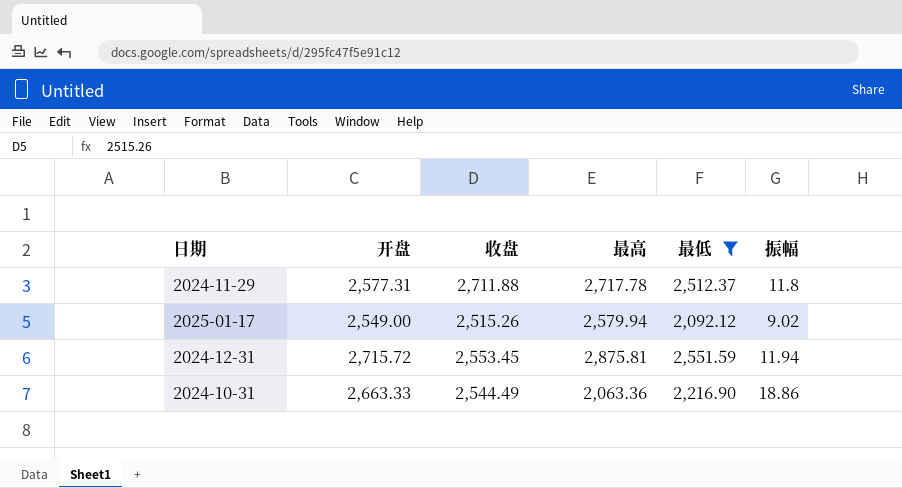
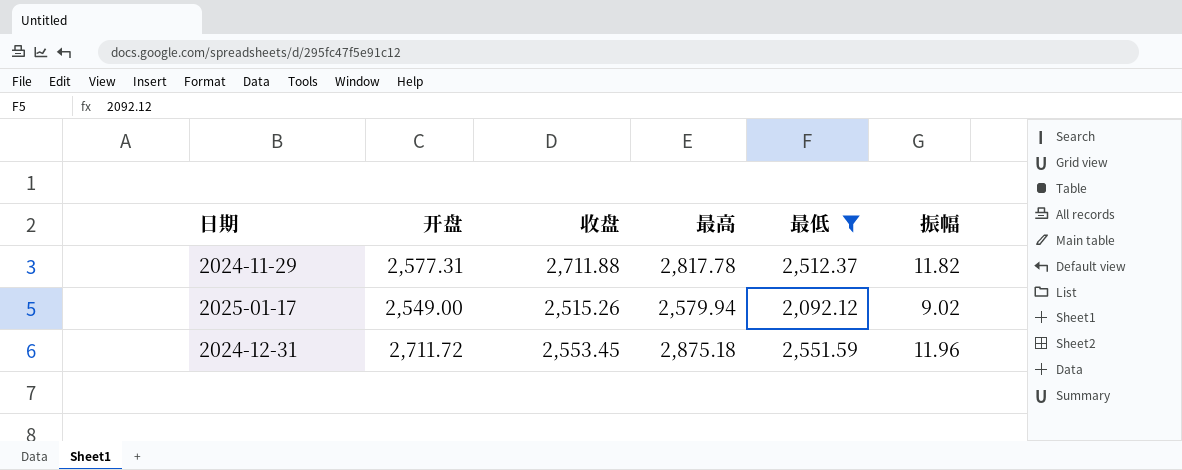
row 2024-10-31: 2,663.33 | 2,544.49 | 2,063.36 | 2,216.90 | 18.86 -> none
2024-11-29 | 最高: 2,717.78 -> 2,817.78
2024-11-29 | 振幅: 11.8 -> 11.82
2024-12-31 | 开盘: 2,715.72 -> 2,711.72
2024-12-31 | 最高: 2,875.81 -> 2,875.18
2024-12-31 | 振幅: 11.94 -> 11.96

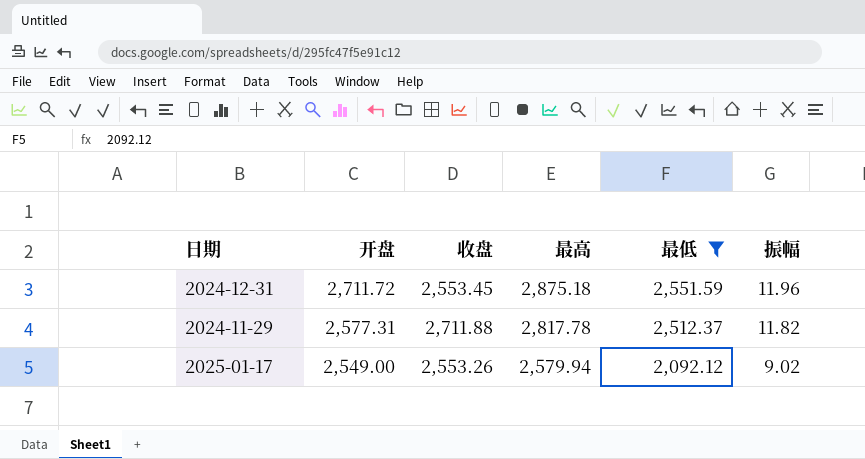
row order: none -> 开盘 descending
2025-01-17 | 收盘: 2,515.26 -> 2,553.26

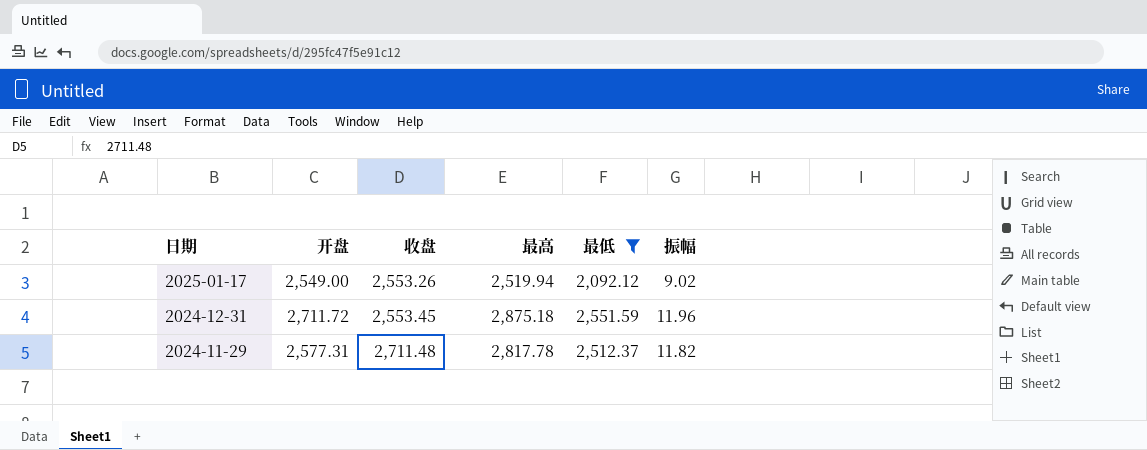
row order: 开盘 descending -> 日期 descending
2025-01-17 | 最高: 2,579.94 -> 2,519.94
2024-11-29 | 收盘: 2,711.88 -> 2,711.48

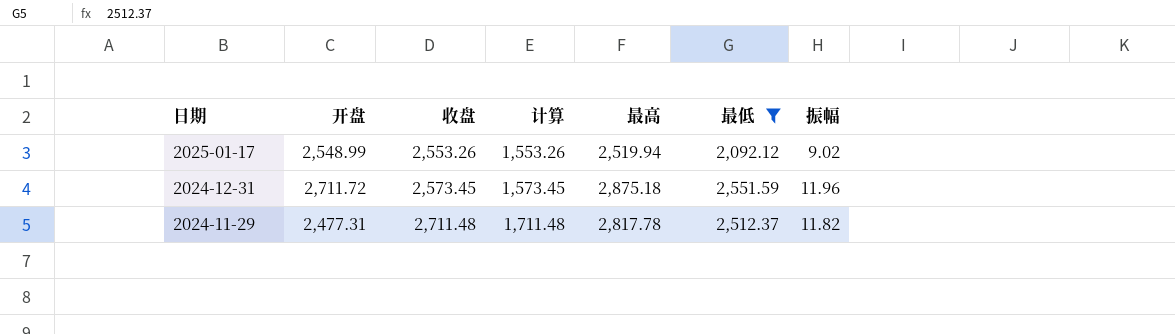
column 计算 | formula: none -> [收盘] - 1000
2025-01-17 | 开盘: 2,549.00 -> 2,548.99
2024-12-31 | 收盘: 2,553.45 -> 2,573.45
2024-11-29 | 开盘: 2,577.31 -> 2,477.31

